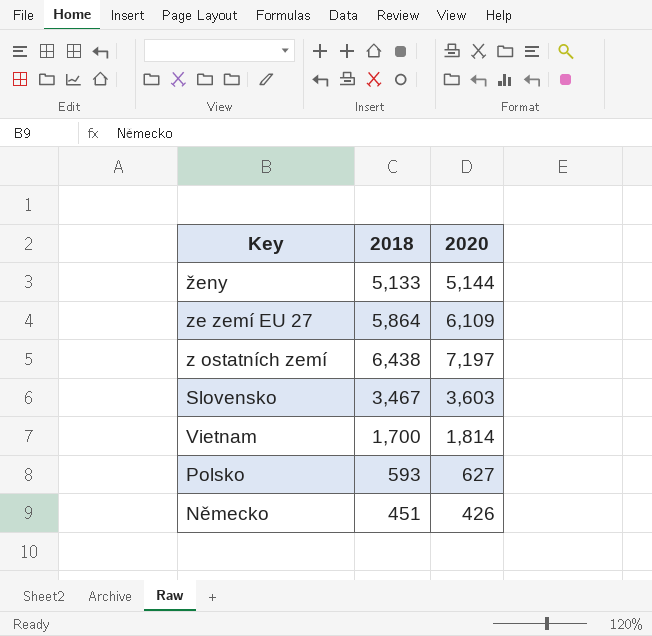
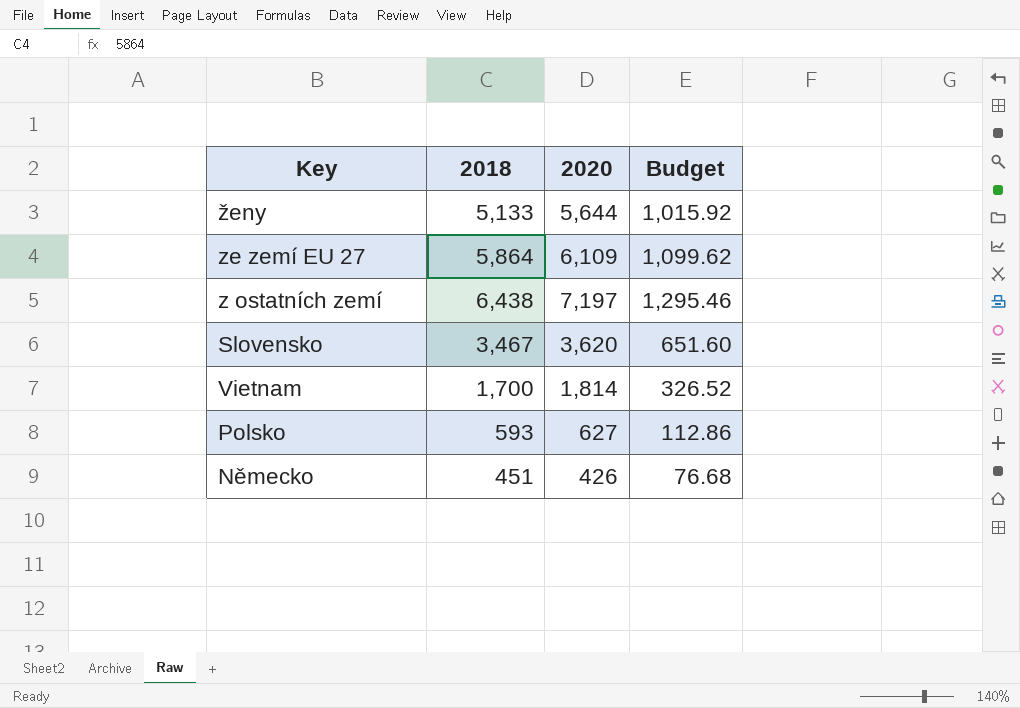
column Budget | formula: none -> [2020] * 0.18
ženy | 2020: 5,144 -> 5,644
Slovensko | 2020: 3,603 -> 3,620

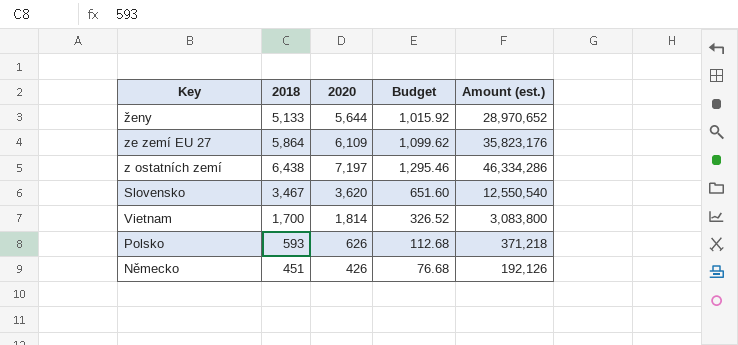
column Amount (est.) | formula: none -> [2018] * [2020]
Polsko | 2020: 627 -> 626
Polsko | Budget: 112.86 -> 112.68

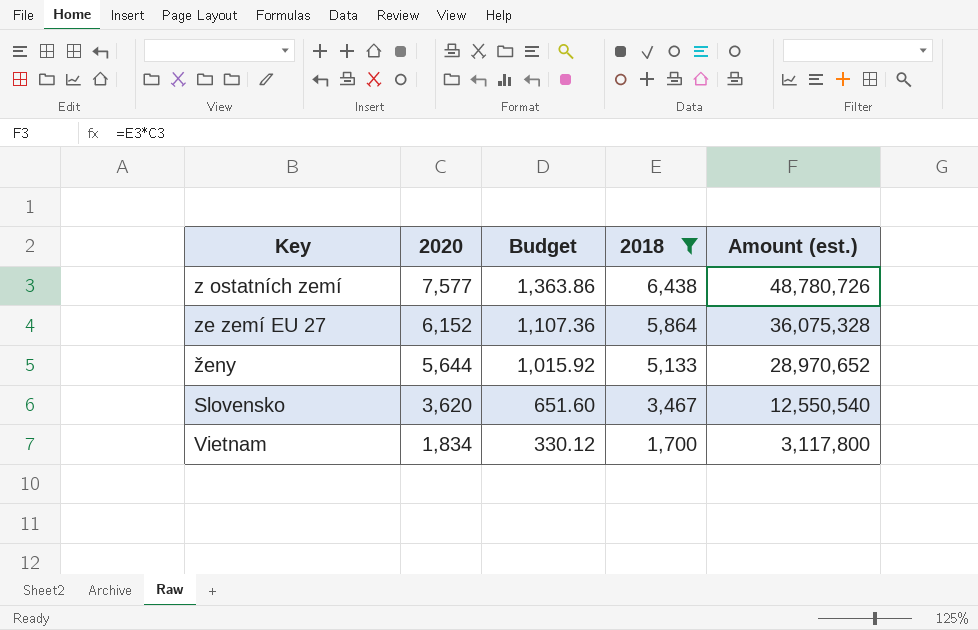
filter: none -> 2018 >= 1,700
row order: none -> 2020 descending
column 2018 | position: 2 -> 4
z ostatních zemí | 2020: 7,197 -> 7,577
z ostatních zemí | Budget: 1,295.46 -> 1,363.86
z ostatních zemí | Amount (est.): 46,334,286 -> 48,780,726
ze zemí EU 27 | 2020: 6,109 -> 6,152
ze zemí EU 27 | Budget: 1,099.62 -> 1,107.36
ze zemí EU 27 | Amount (est.): 35,823,176 -> 36,075,328
Vietnam | 2020: 1,814 -> 1,834
Vietnam | Budget: 326.52 -> 330.12
Vietnam | Amount (est.): 3,083,800 -> 3,117,800

